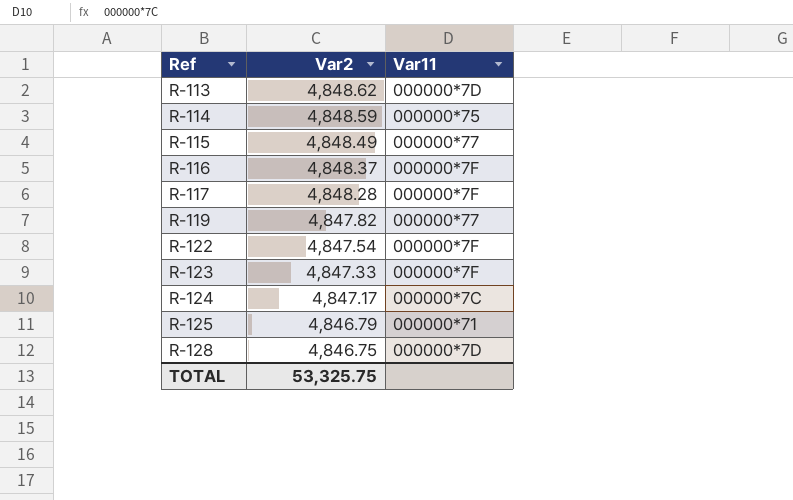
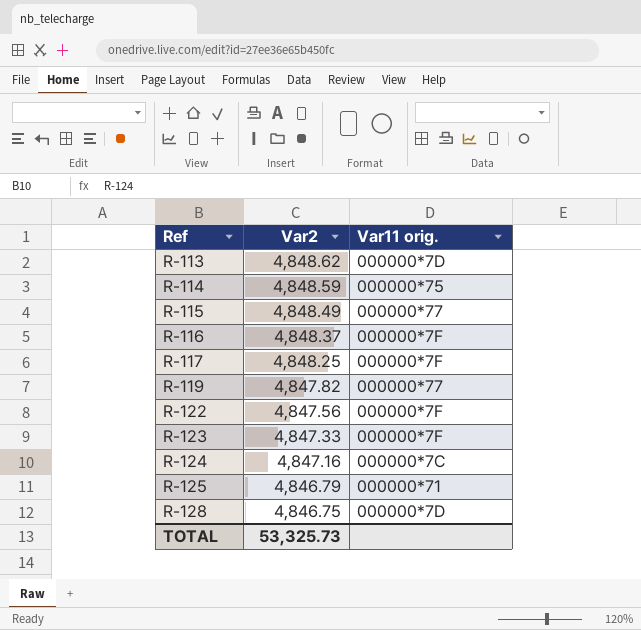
column name: Var11 -> Var11 orig.
R-117 | Var2: 4,848.28 -> 4,848.25
R-122 | Var2: 4,847.54 -> 4,847.56
R-124 | Var2: 4,847.17 -> 4,847.16
TOTAL | Var2: 53,325.75 -> 53,325.73

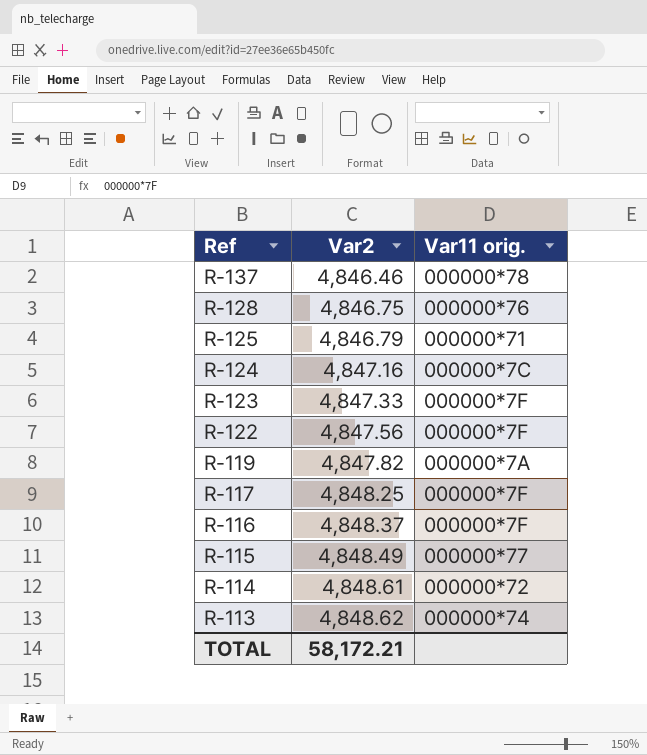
row order: Ref ascending -> Ref descending
row R-137: none -> 4,846.46 | 000000*78
R-128 | Var11 orig.: 000000*7D -> 000000*76
R-119 | Var11 orig.: 000000*77 -> 000000*7A
R-114 | Var2: 4,848.59 -> 4,848.61
R-114 | Var11 orig.: 000000*75 -> 000000*72
R-113 | Var11 orig.: 000000*7D -> 000000*74
TOTAL | Var2: 53,325.73 -> 58,172.21

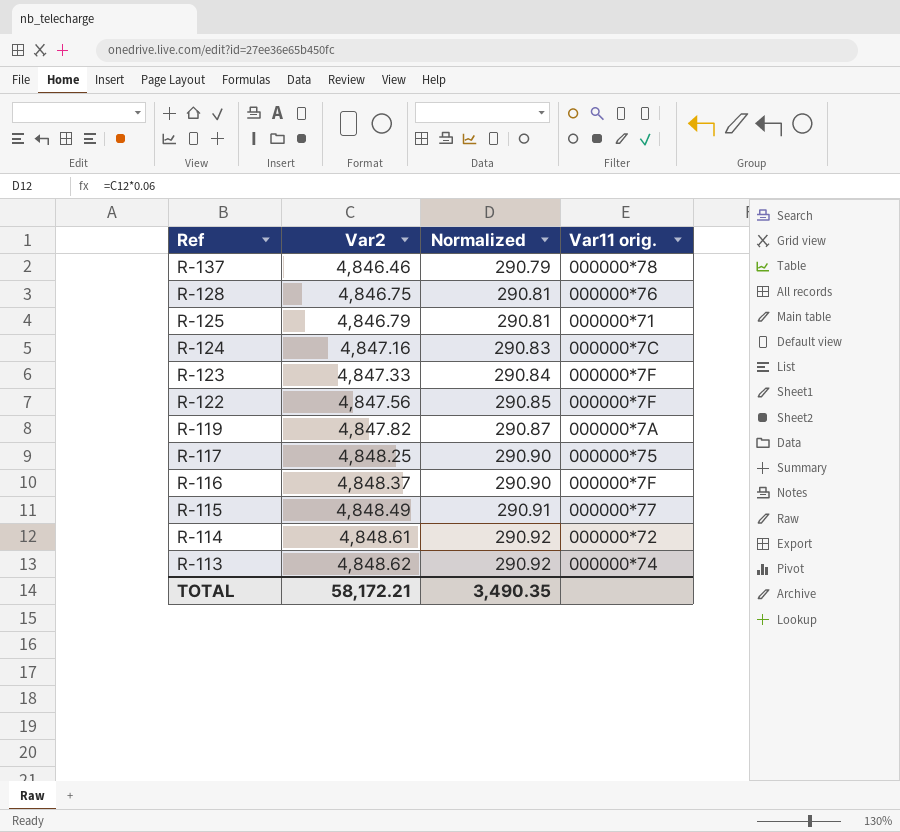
column Normalized | formula: none -> [Var2] * 0.06
R-117 | Var11 orig.: 000000*7F -> 000000*75

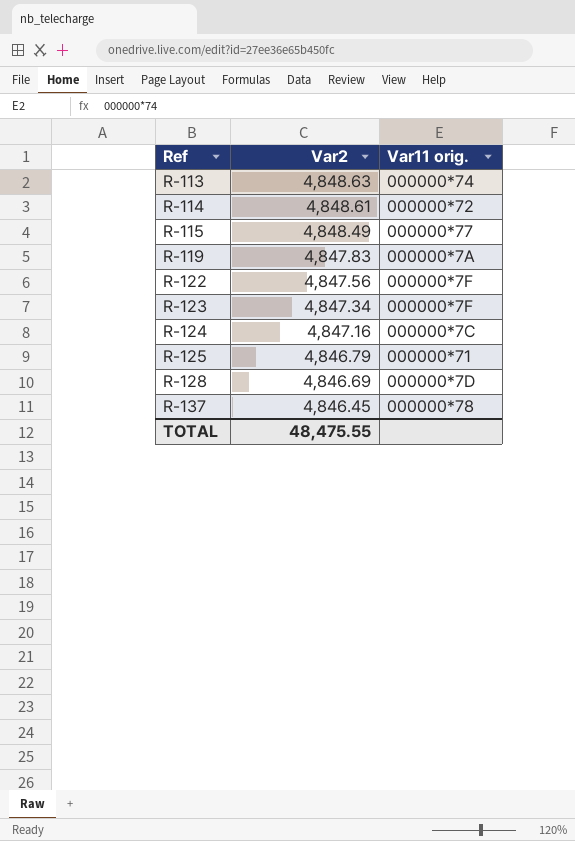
row order: Ref descending -> Ref ascending
column Normalized | formula: [Var2] * 0.06 -> none
row R-117: 4,848.25 | 290.90 | 000000*75 -> none
row R-116: 4,848.37 | 290.90 | 000000*7F -> none
R-113 | Var2: 4,848.62 -> 4,848.63
R-119 | Var2: 4,847.82 -> 4,847.83
R-123 | Var2: 4,847.33 -> 4,847.34
R-128 | Var2: 4,846.75 -> 4,846.69
R-128 | Var11 orig.: 000000*76 -> 000000*7D
R-137 | Var2: 4,846.46 -> 4,846.45
TOTAL | Var2: 58,172.21 -> 48,475.55

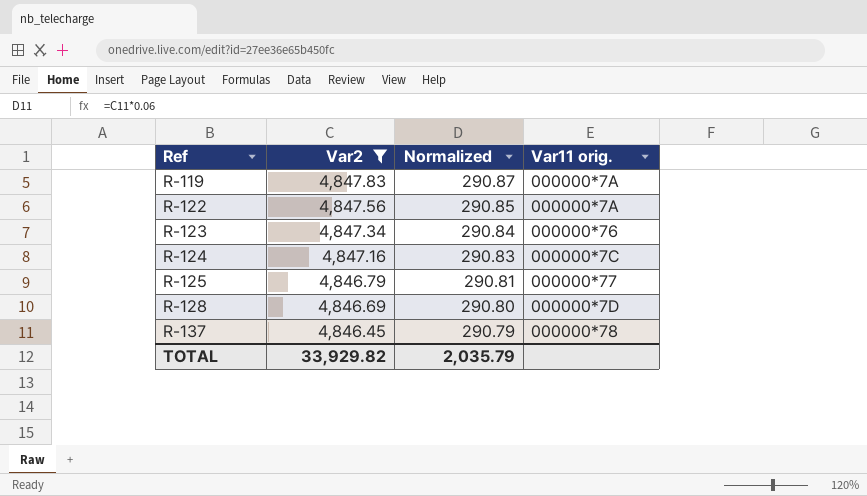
filter: none -> Var2 <= 4,847.83
column Normalized | formula: none -> [Var2] * 0.06
R-122 | Var11 orig.: 000000*7F -> 000000*7A
R-123 | Var11 orig.: 000000*7F -> 000000*76
R-125 | Var11 orig.: 000000*71 -> 000000*77
TOTAL | Var2: 48,475.55 -> 33,929.82

